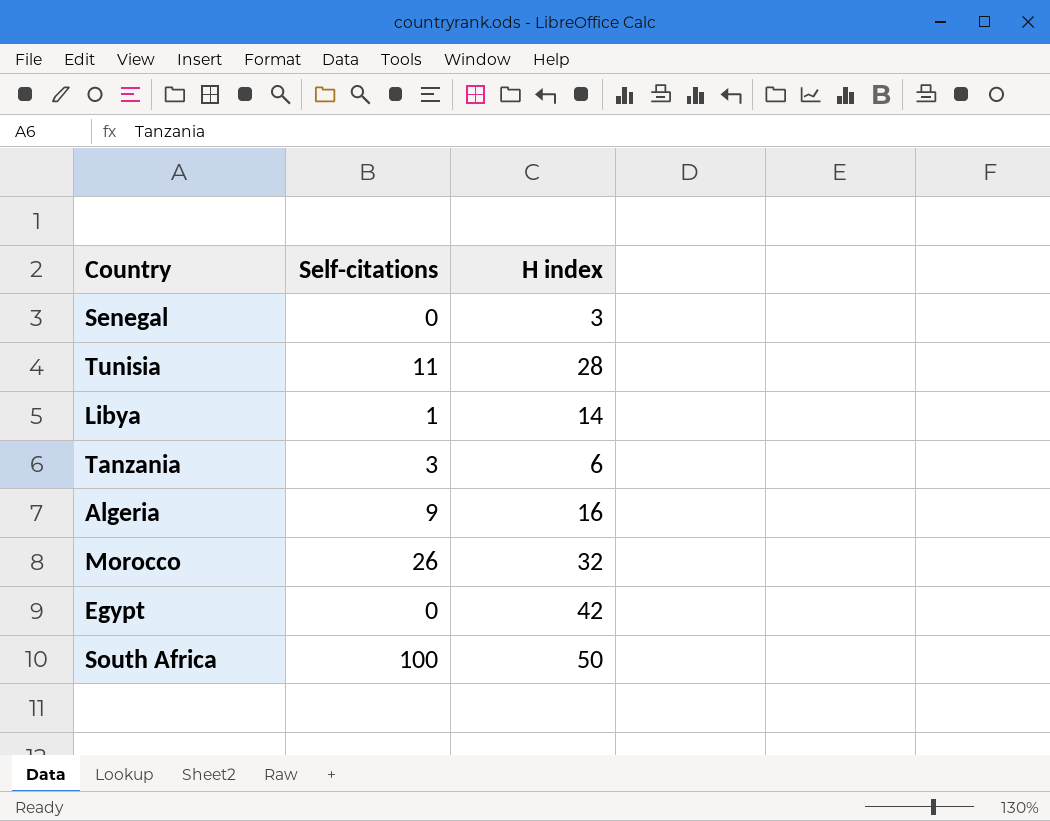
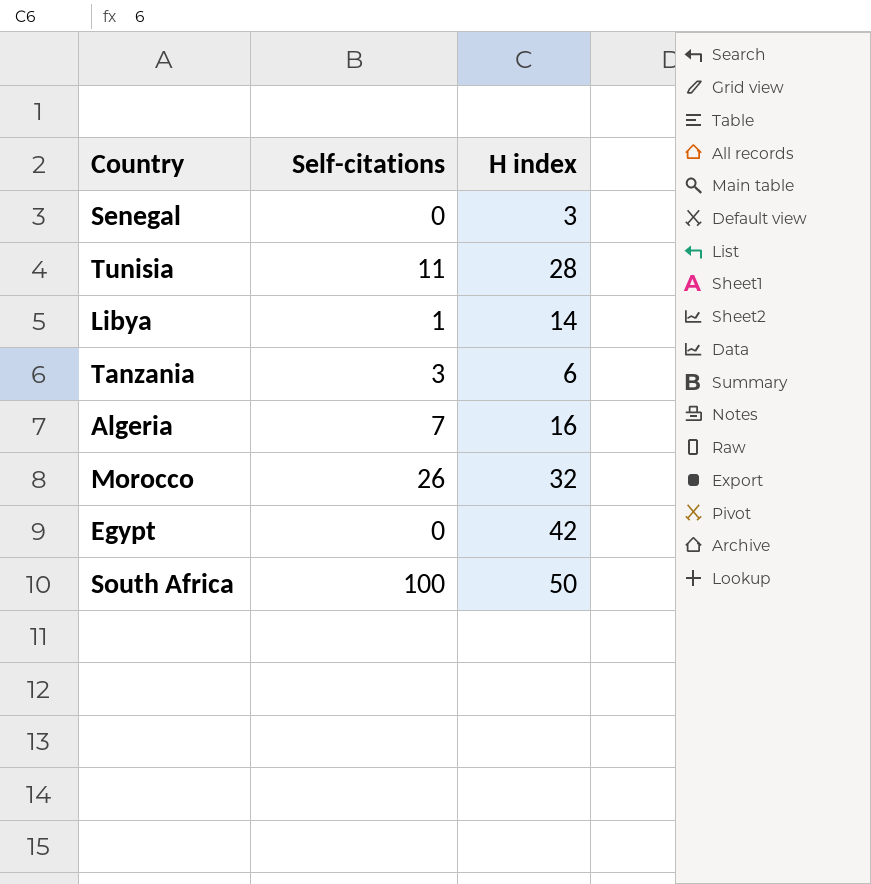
Algeria | Self-citations: 9 -> 7

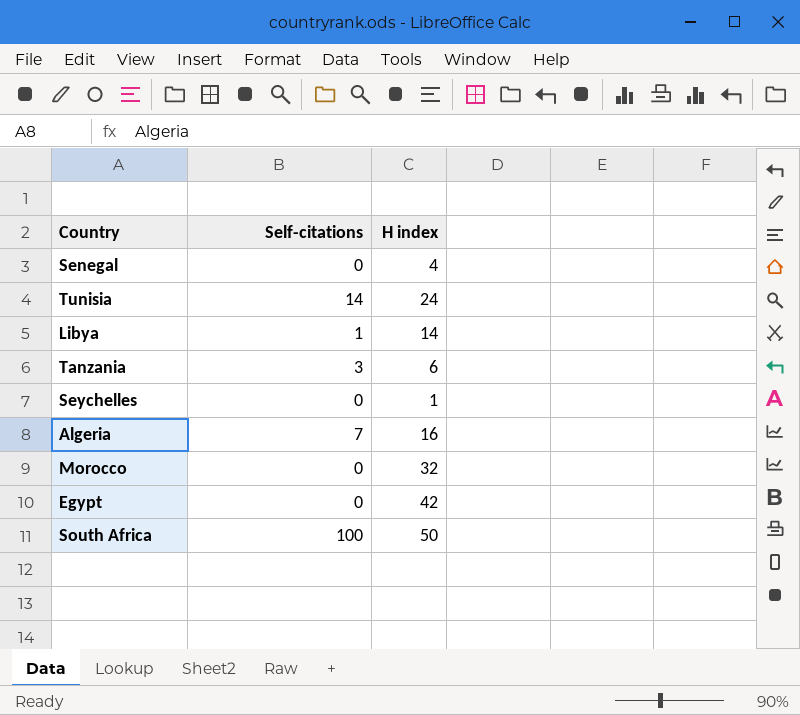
Senegal | H index: 3 -> 4
Tunisia | Self-citations: 11 -> 14
Tunisia | H index: 28 -> 24
row Seychelles: none -> 0 | 1
Morocco | Self-citations: 26 -> 0

